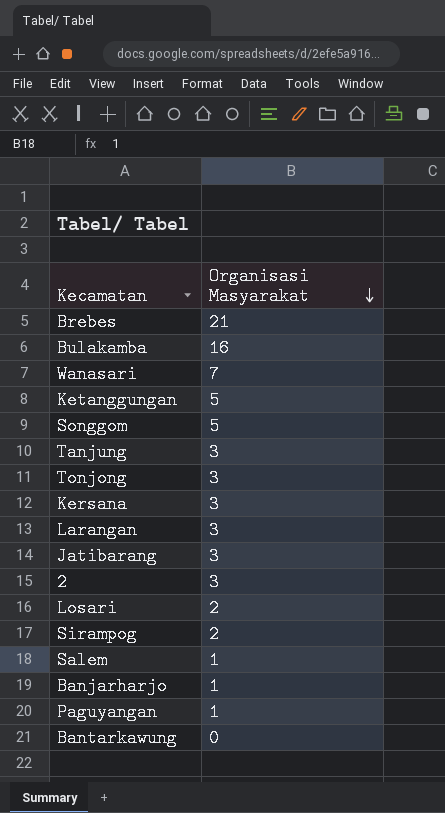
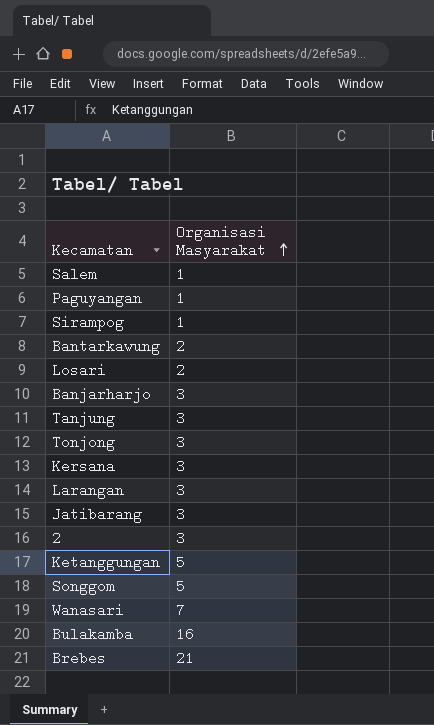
row order: Organisasi Masyarakat descending -> Organisasi Masyarakat ascending
Sirampog | Organisasi Masyarakat: 2 -> 1
Bantarkawung | Organisasi Masyarakat: 0 -> 2
Banjarharjo | Organisasi Masyarakat: 1 -> 3

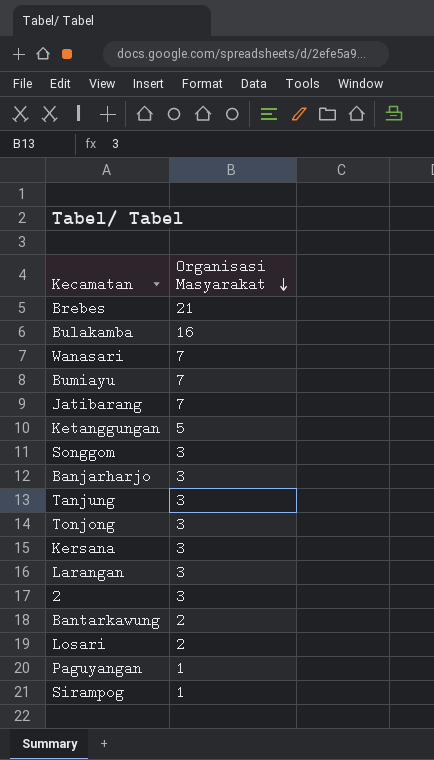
row order: Organisasi Masyarakat ascending -> Organisasi Masyarakat descending
row Salem: 1 -> none
row Bumiayu: none -> 7
Jatibarang | Organisasi Masyarakat: 3 -> 7
Songgom | Organisasi Masyarakat: 5 -> 3

